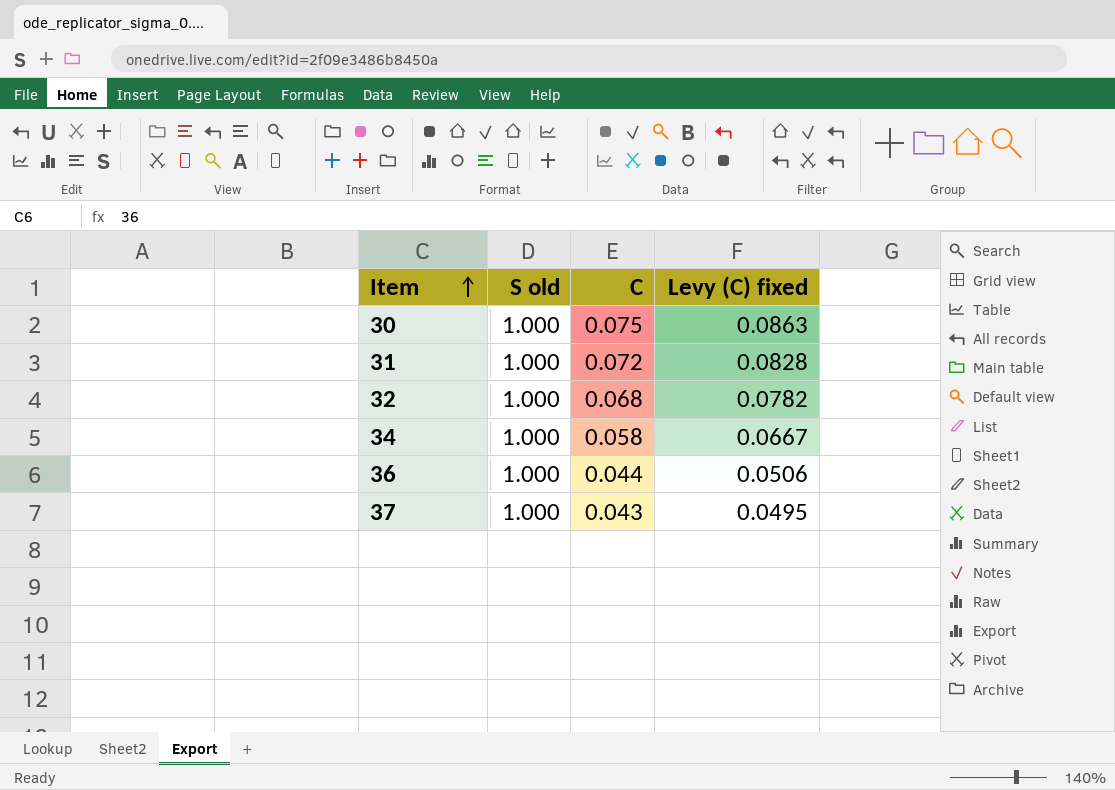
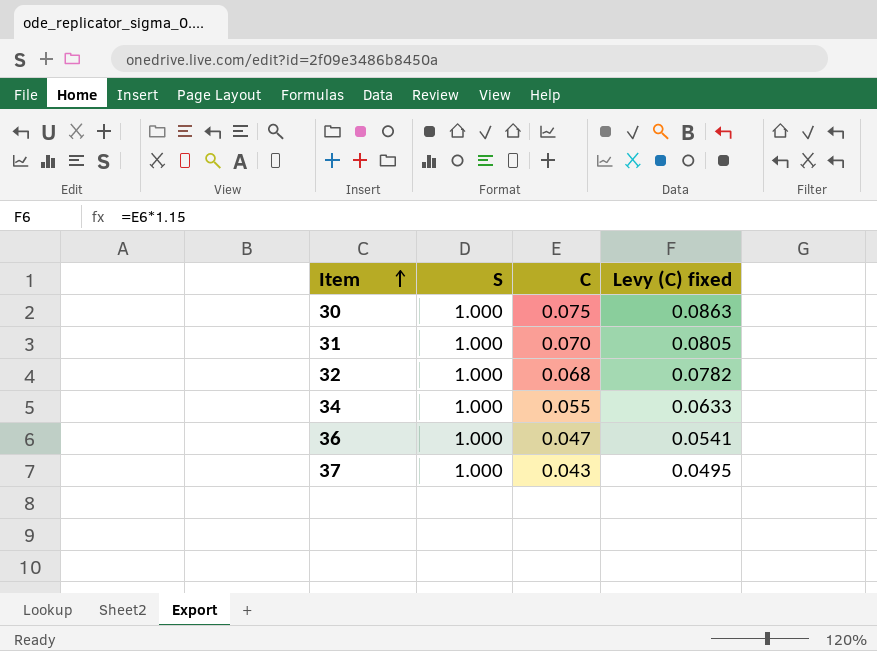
column name: S old -> S
31 | C: 0.072 -> 0.070
31 | Levy (C) fixed: 0.0828 -> 0.0805
34 | C: 0.058 -> 0.055
34 | Levy (C) fixed: 0.0667 -> 0.0633
36 | C: 0.044 -> 0.047
36 | Levy (C) fixed: 0.0506 -> 0.0541

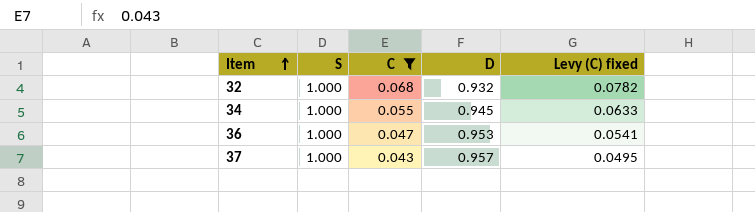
filter: none -> C <= 0.068
column D | formula: none -> [S] - [C]

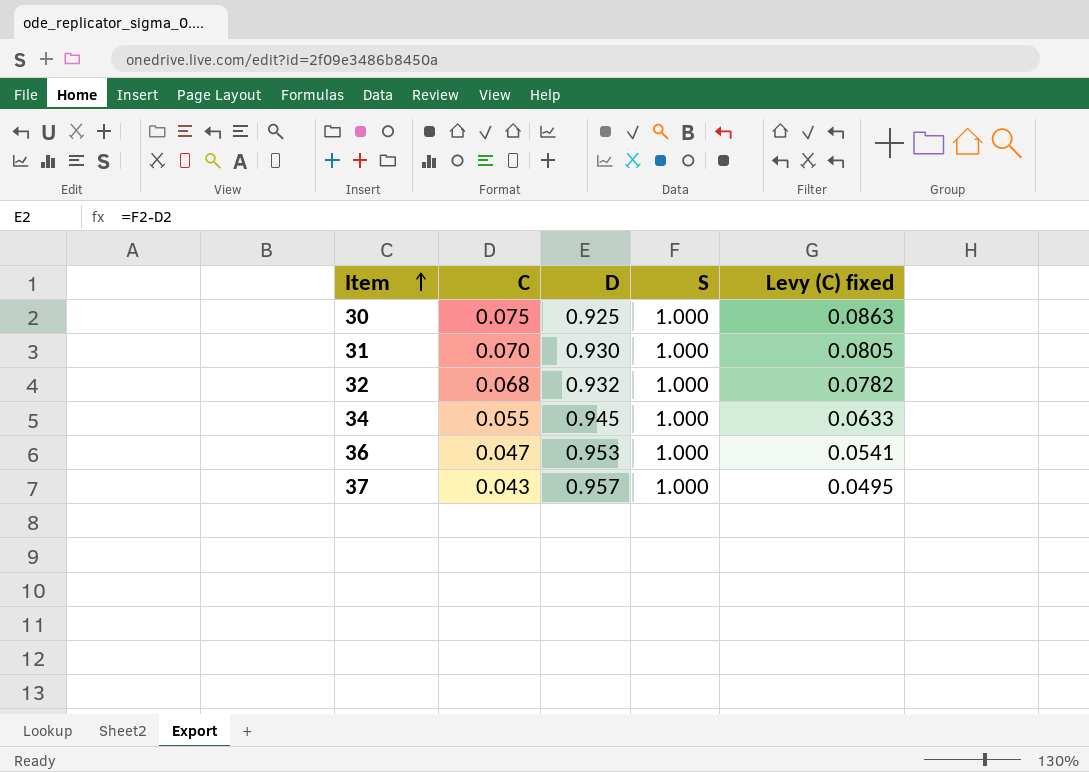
filter: C <= 0.068 -> none
column S | position: 2 -> 4

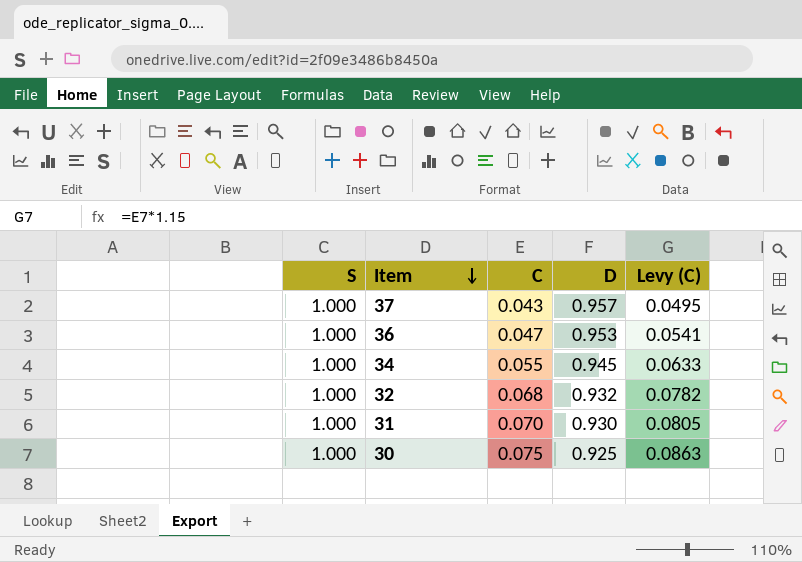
row order: Item ascending -> Item descending
column S | position: 4 -> 1
column name: Levy (C) fixed -> Levy (C)

